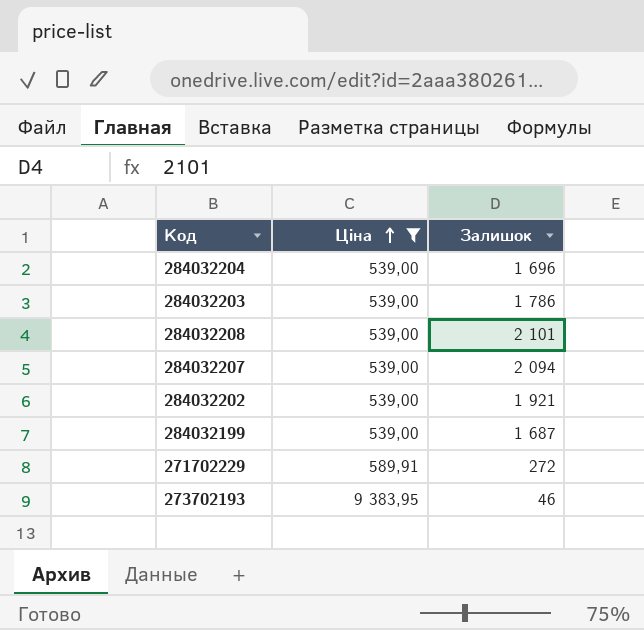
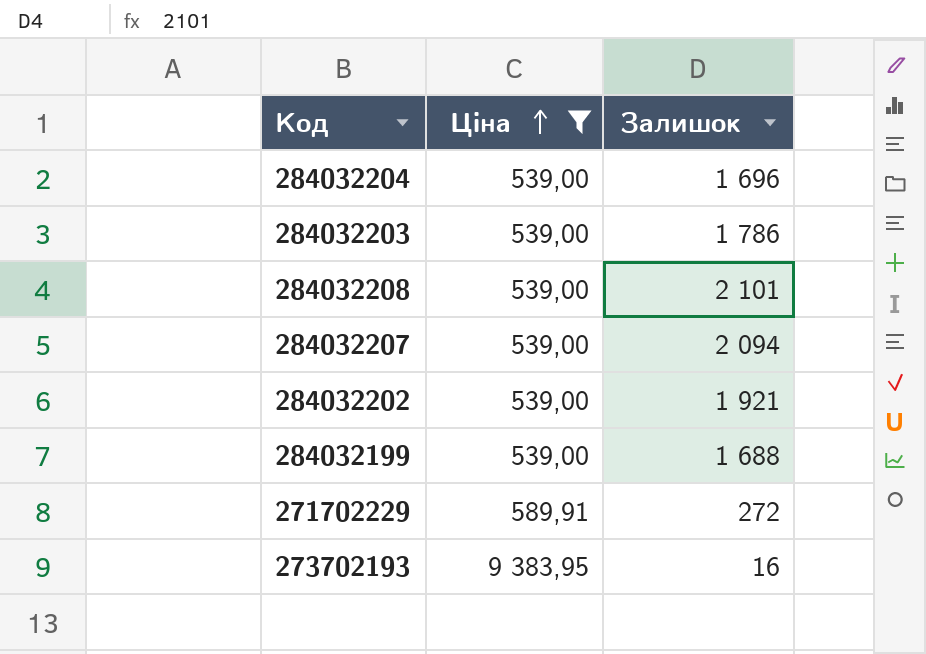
284032199 | Залишок: 1 687 -> 1 688
273702193 | Залишок: 46 -> 16

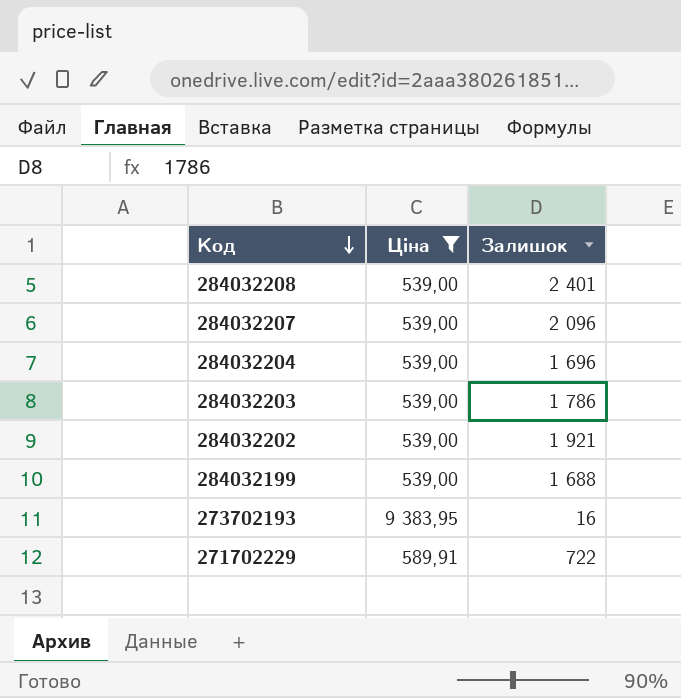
row order: Ціна ascending -> Код descending
284032208 | Залишок: 2 101 -> 2 401
284032207 | Залишок: 2 094 -> 2 096
271702229 | Залишок: 272 -> 722

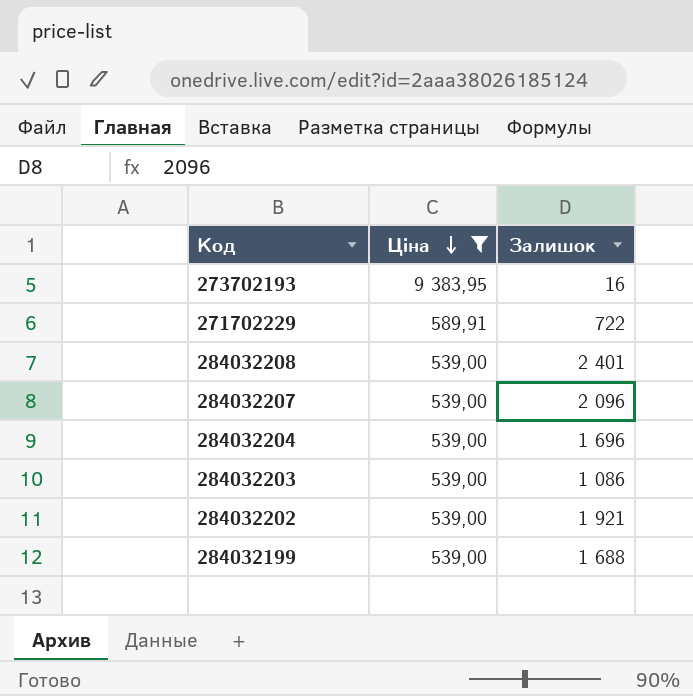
row order: Код descending -> Ціна descending
284032203 | Залишок: 1 786 -> 1 086

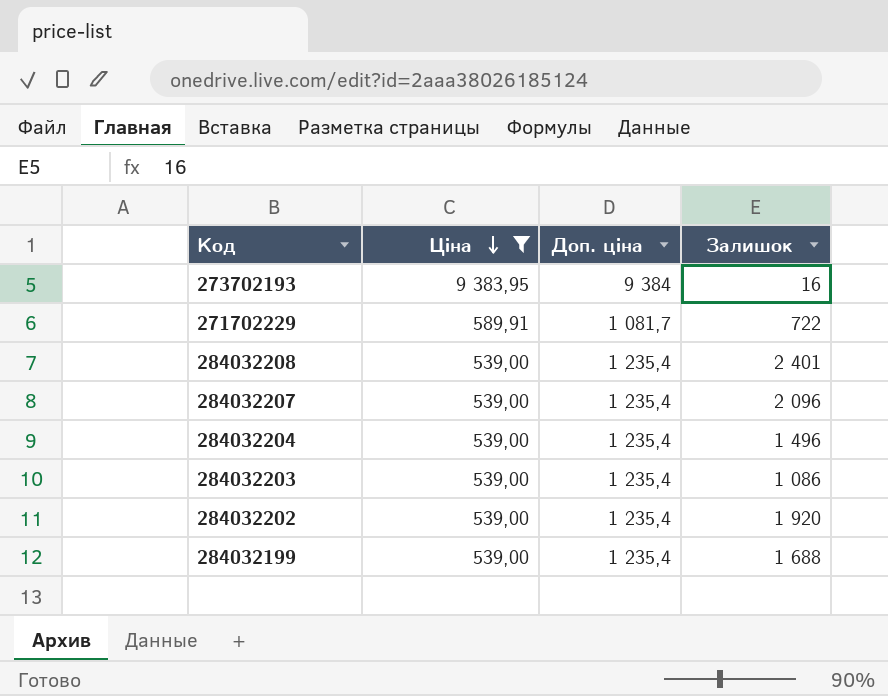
column Доп. ціна | position: none -> 3
284032204 | Залишок: 1 696 -> 1 496
284032202 | Залишок: 1 921 -> 1 920

